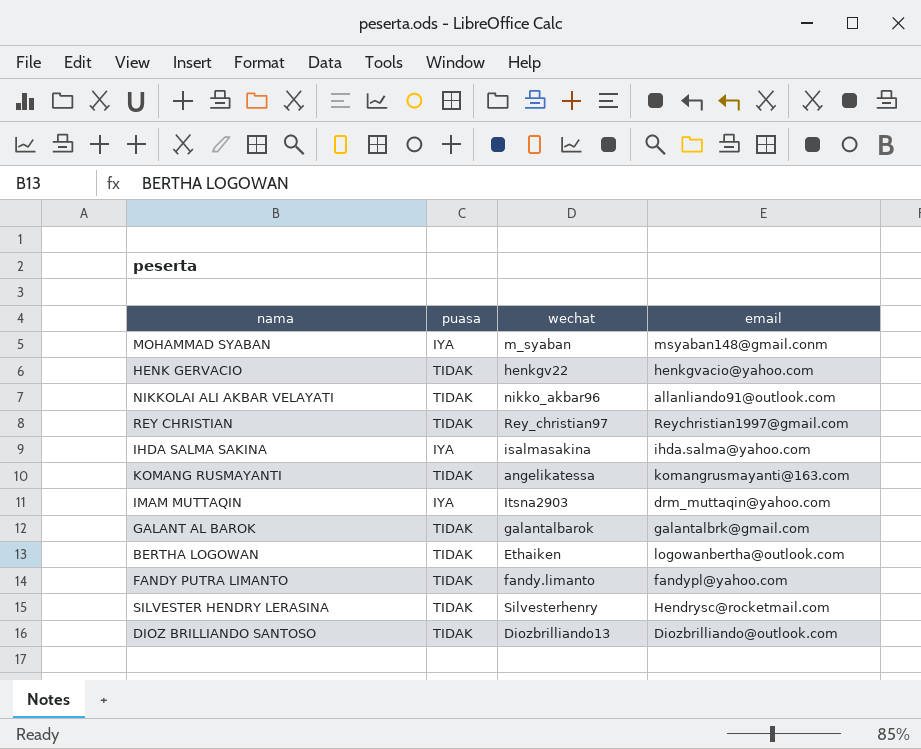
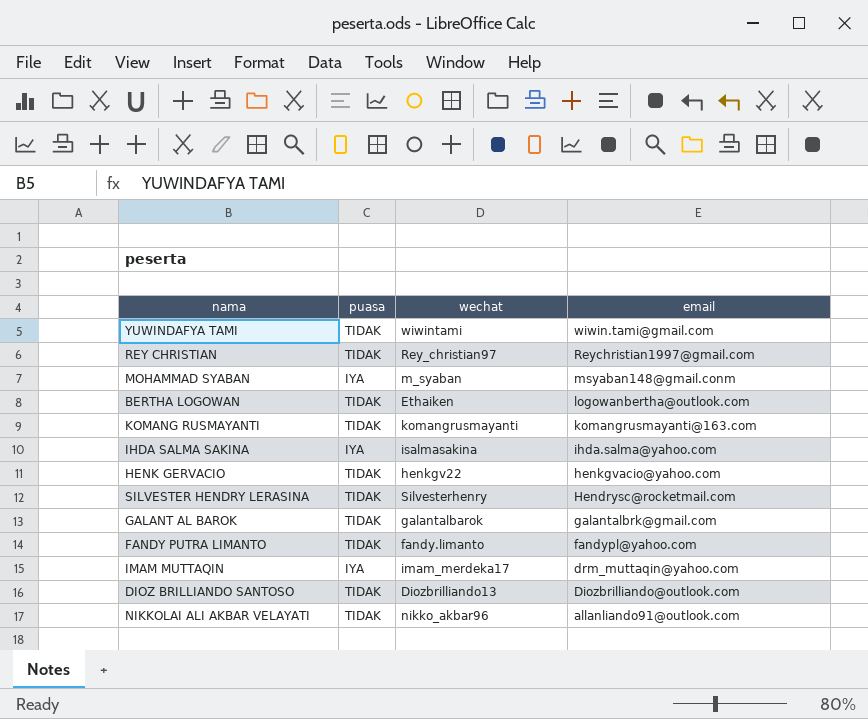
row order: none -> email descending
row YUWINDAFYA TAMI: none -> TIDAK | wiwintami | wiwin.tami@gmail.com
KOMANG RUSMAYANTI | wechat: angelikatessa -> komangrusmayanti
IMAM MUTTAQIN | wechat: Itsna2903 -> imam_merdeka17

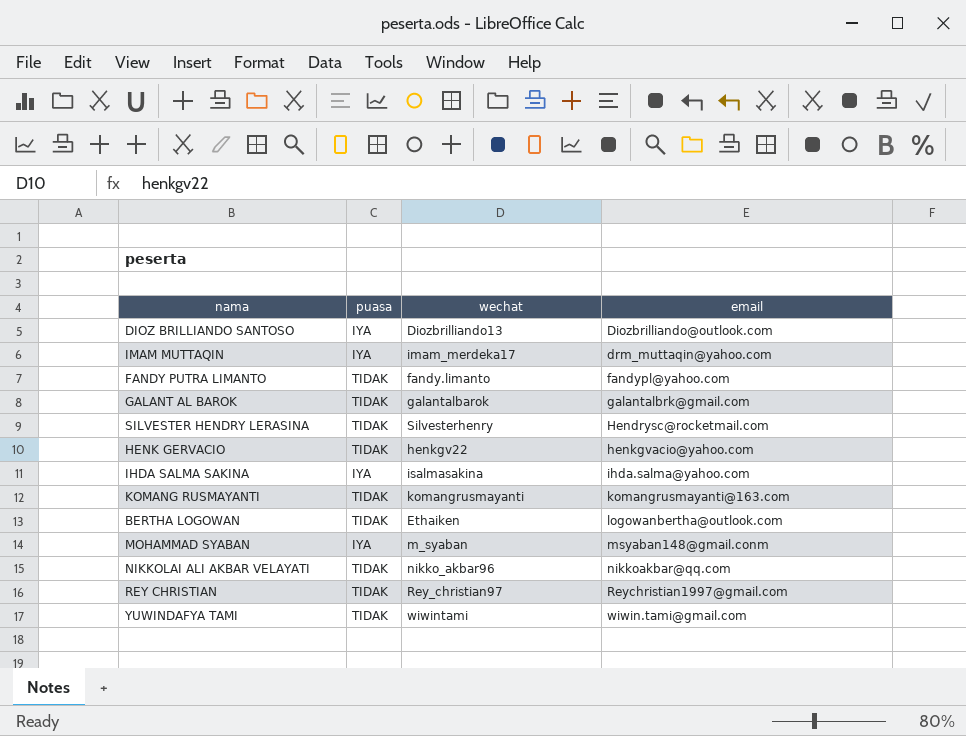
row order: email descending -> email ascending
DIOZ BRILLIANDO SANTOSO | puasa: TIDAK -> IYA
NIKKOLAI ALI AKBAR VELAYATI | email: allanliando91@outlook.com -> nikkoakbar@qq.com

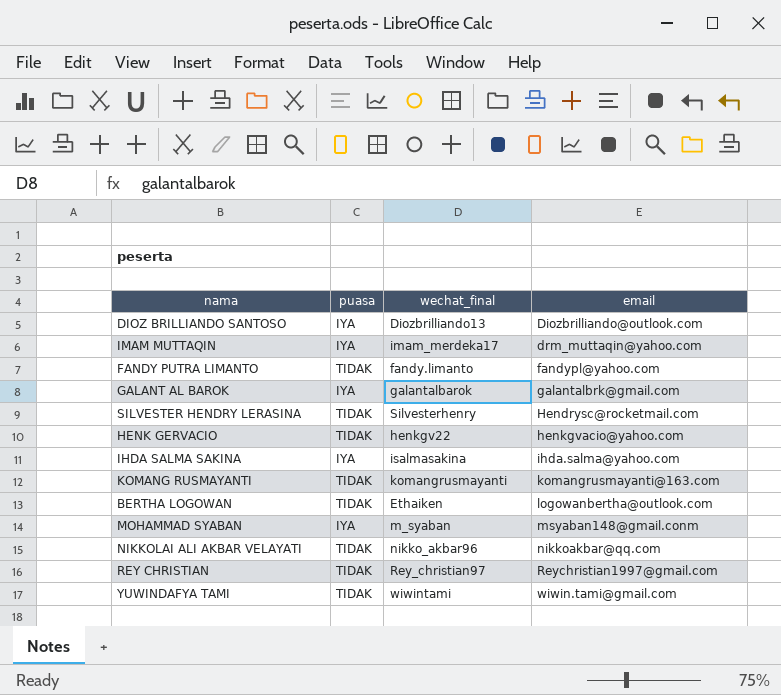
column name: wechat -> wechat_final
GALANT AL BAROK | puasa: TIDAK -> IYA

